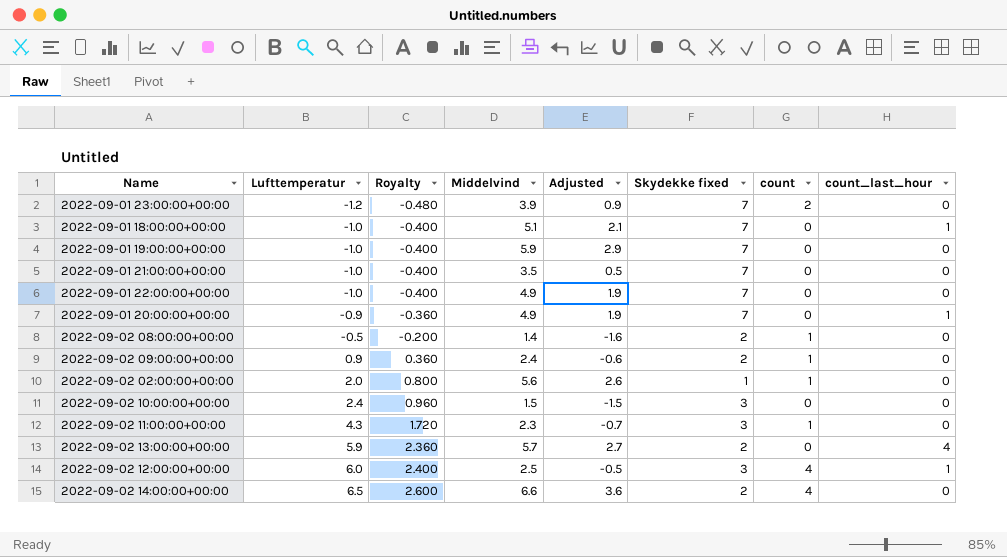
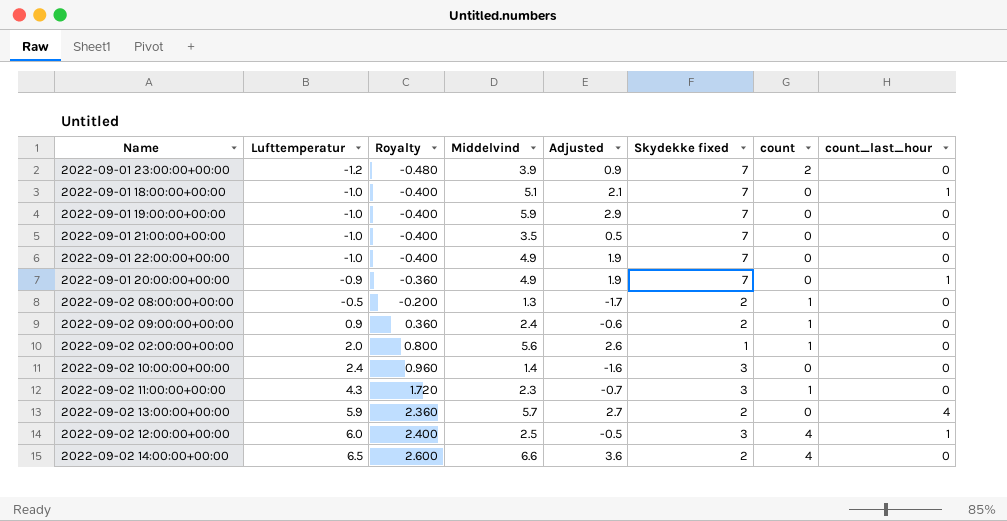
2022-09-02 08:00:00+00:00 | Middelvind: 1.4 -> 1.3
2022-09-02 08:00:00+00:00 | Adjusted: -1.6 -> -1.7
2022-09-02 10:00:00+00:00 | Middelvind: 1.5 -> 1.4
2022-09-02 10:00:00+00:00 | Adjusted: -1.5 -> -1.6

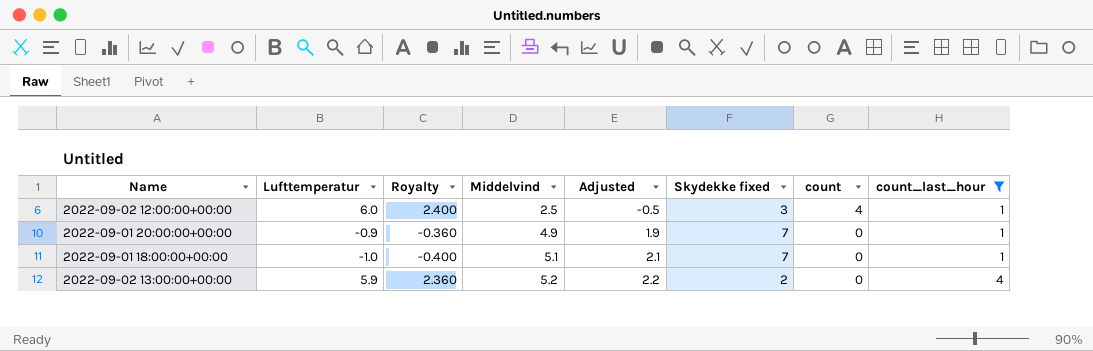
filter: none -> count_last_hour != 0
row order: Lufttemperatur ascending -> Middelvind ascending
2022-09-02 13:00:00+00:00 | Middelvind: 5.7 -> 5.2
2022-09-02 13:00:00+00:00 | Adjusted: 2.7 -> 2.2

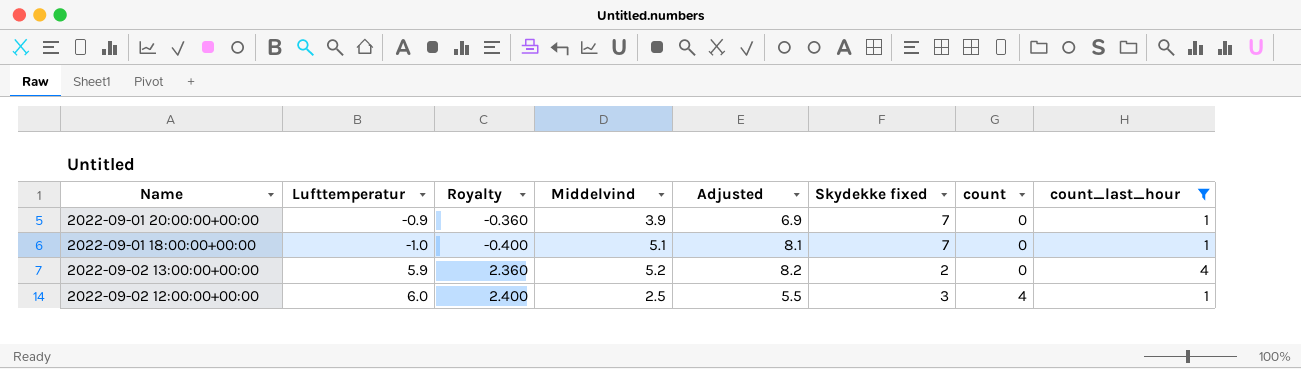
row order: Middelvind ascending -> count ascending
column Adjusted | formula: [Middelvind] - 3 -> [Middelvind] + 3
2022-09-01 20:00:00+00:00 | Middelvind: 4.9 -> 3.9

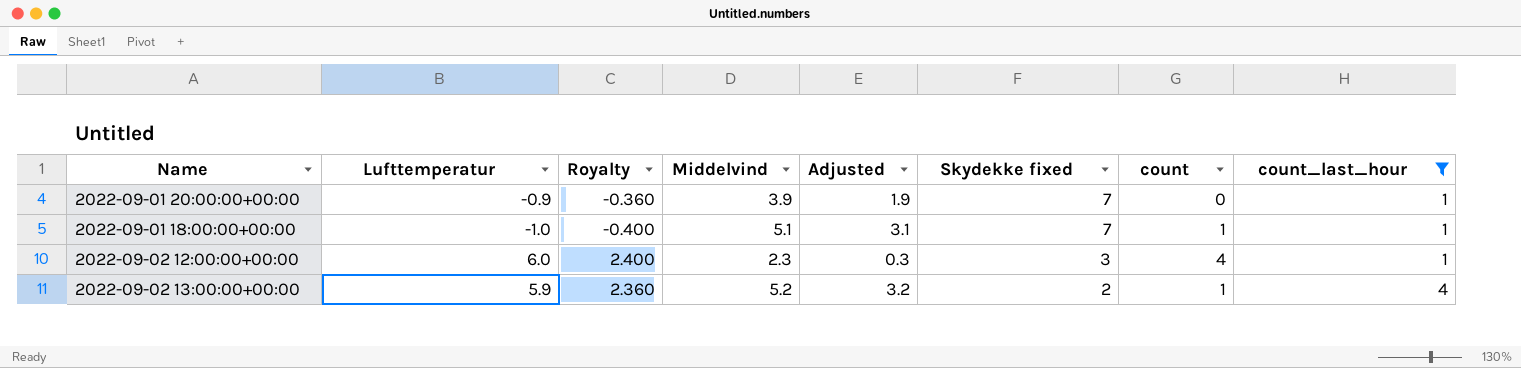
row order: count ascending -> Skydekke fixed descending
column Adjusted | formula: [Middelvind] + 3 -> [Middelvind] - 2
2022-09-01 18:00:00+00:00 | count: 0 -> 1
2022-09-02 12:00:00+00:00 | Middelvind: 2.5 -> 2.3
2022-09-02 13:00:00+00:00 | count: 0 -> 1

